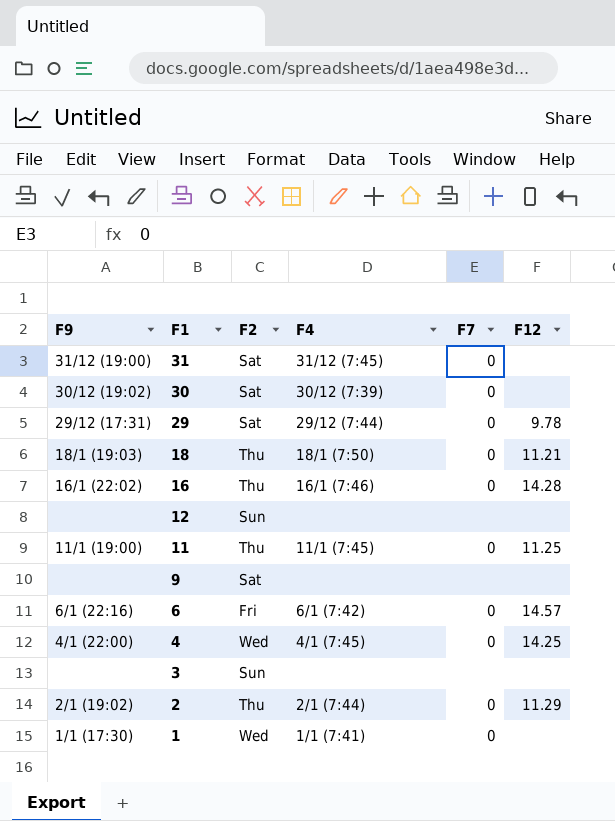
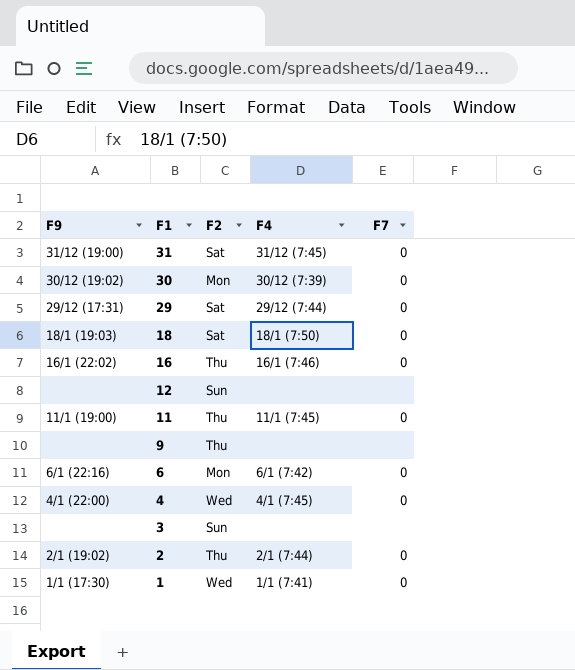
column F12 | position: 6 -> none
30 | F2: Sat -> Mon
18 | F2: Thu -> Sat
9 | F2: Sat -> Thu
6 | F2: Fri -> Mon

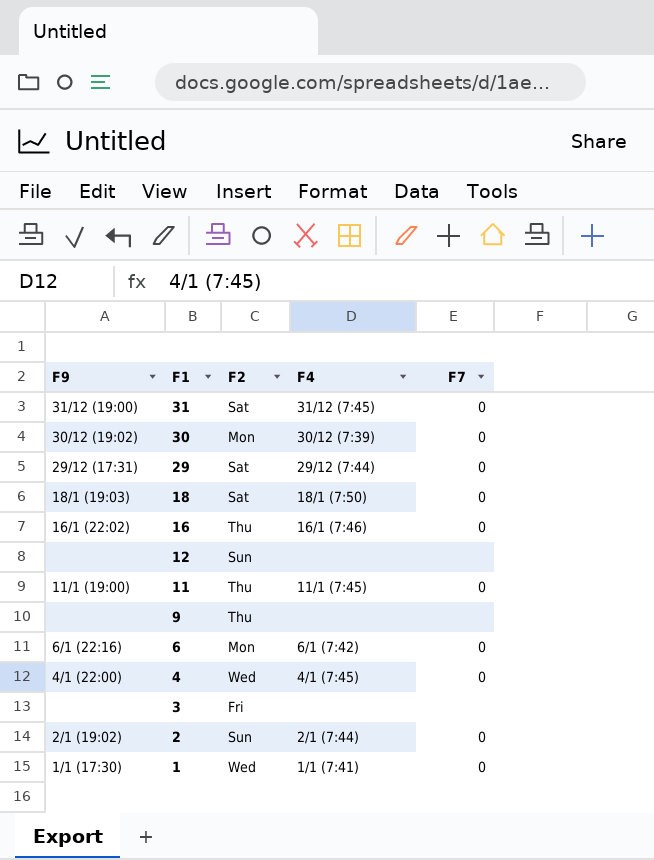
3 | F2: Sun -> Fri
2 | F2: Thu -> Sun

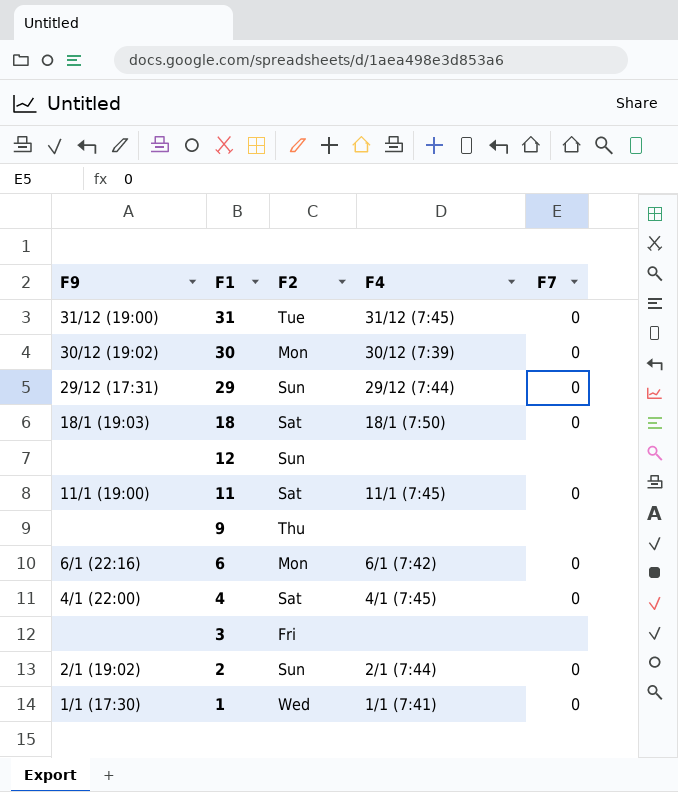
row 16: 16/1 (22:02) | Thu | 16/1 (7:46) | 0 -> none
31 | F2: Sat -> Tue
29 | F2: Sat -> Sun
11 | F2: Thu -> Sat
4 | F2: Wed -> Sat

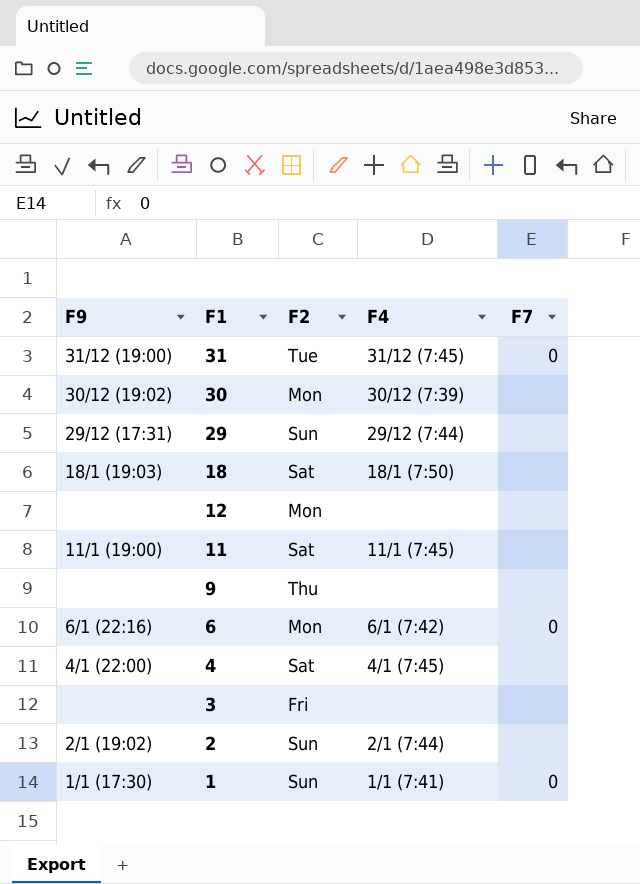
30 | F7: 0 -> none
29 | F7: 0 -> none
18 | F7: 0 -> none
12 | F2: Sun -> Mon
11 | F7: 0 -> none
4 | F7: 0 -> none
2 | F7: 0 -> none
1 | F2: Wed -> Sun

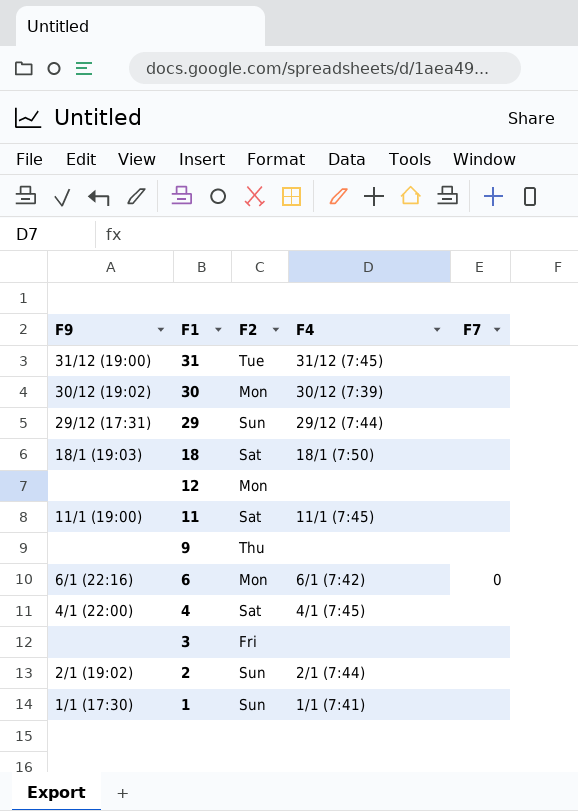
31 | F7: 0 -> none
1 | F7: 0 -> none

